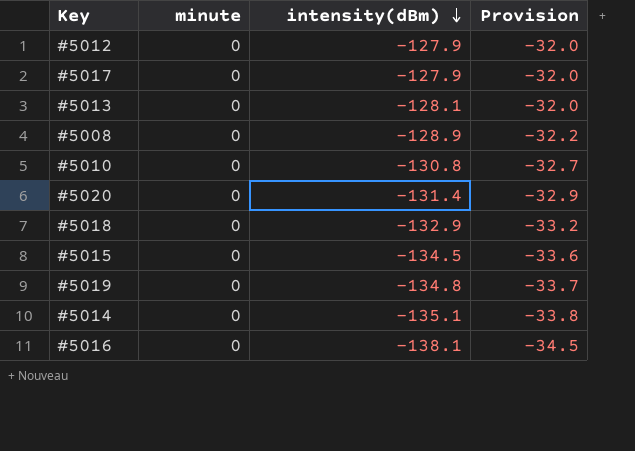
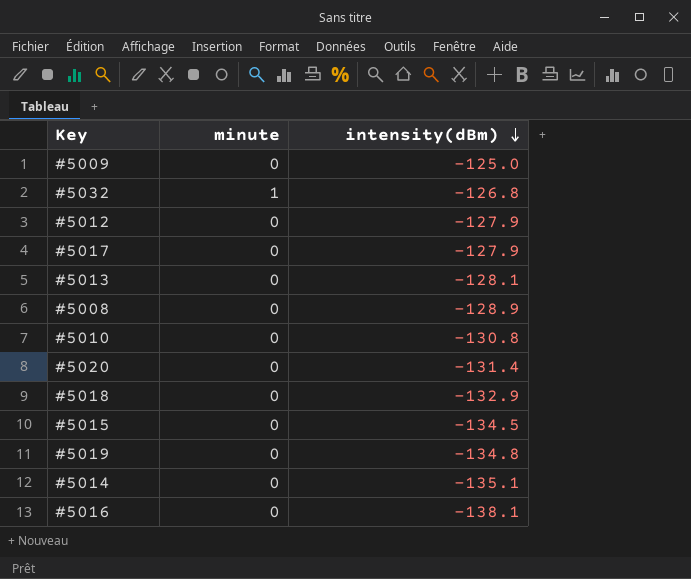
column Provision | formula: [intensity(dBm)] * 0.25 -> none
row #5009: none -> 0 | -125.0
row #5032: none -> 1 | -126.8

